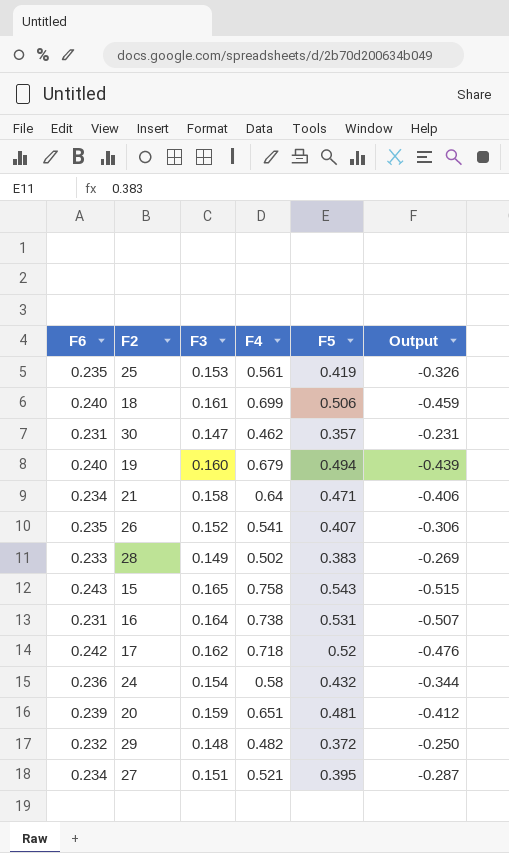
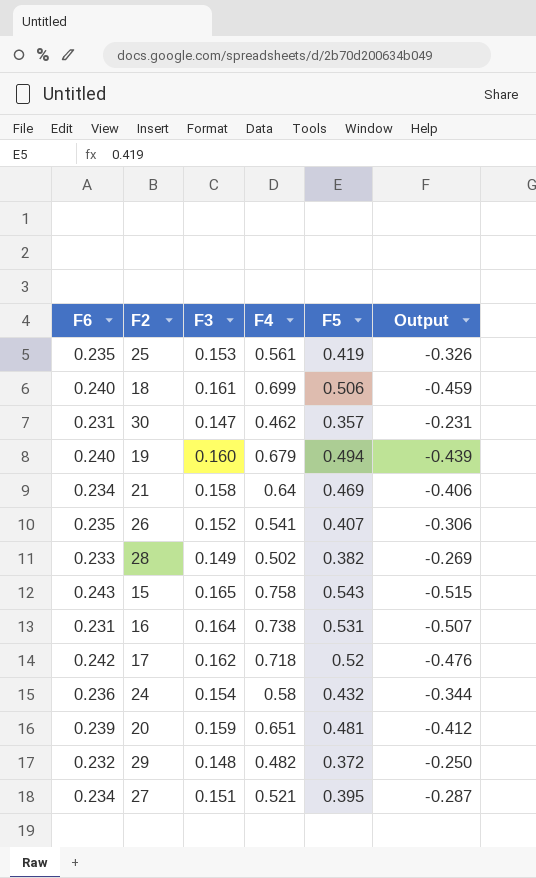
21 | F5: 0.471 -> 0.469
28 | F5: 0.383 -> 0.382

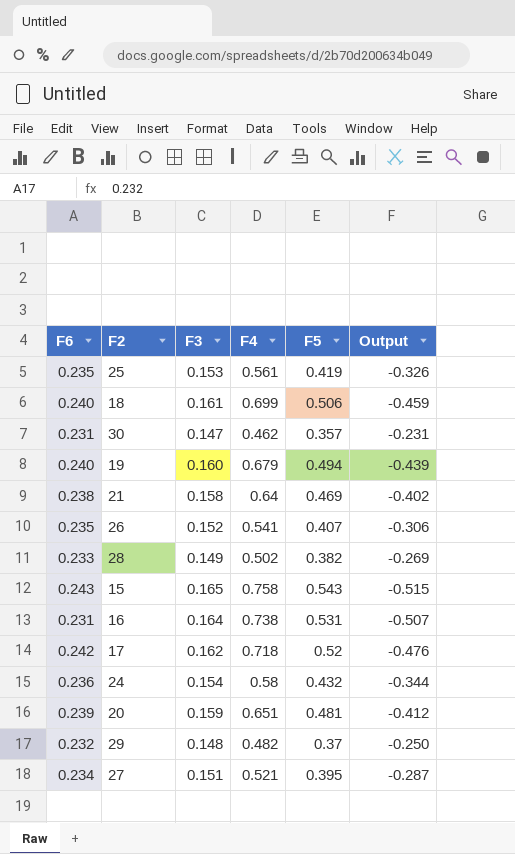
21 | F6: 0.234 -> 0.238
21 | Output: -0.406 -> -0.402
29 | F5: 0.372 -> 0.37

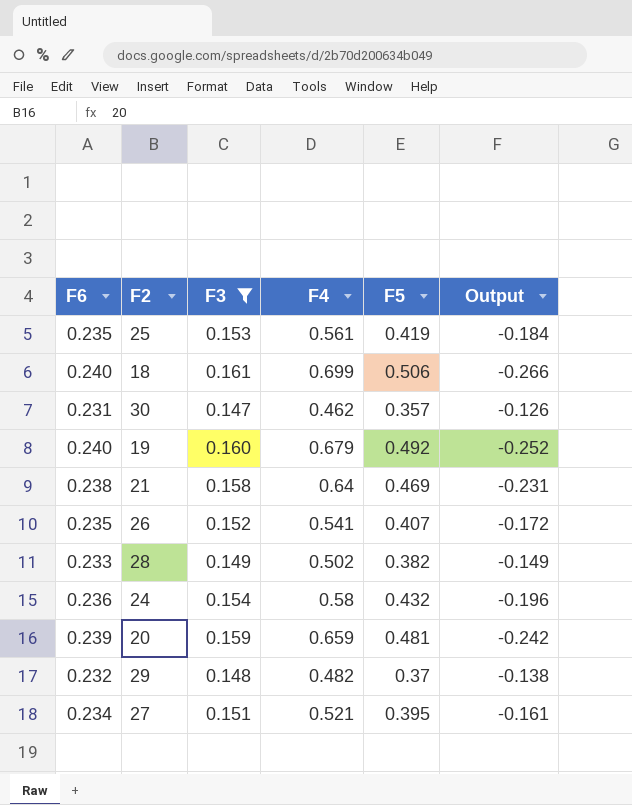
filter: none -> F3 <= 0.161
column Output | formula: [F6] - [F4] -> [F6] - [F5]
19 | F5: 0.494 -> 0.492
20 | F4: 0.651 -> 0.659

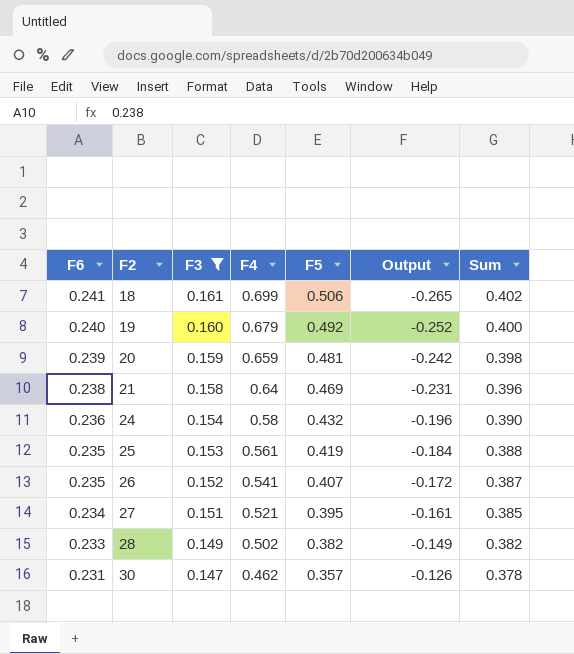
row order: none -> F6 descending
column Sum | formula: none -> [F6] + [F3]
row 29: 0.232 | 0.148 | 0.482 | 0.37 | -0.138 -> none
18 | F6: 0.240 -> 0.241
18 | Output: -0.266 -> -0.265

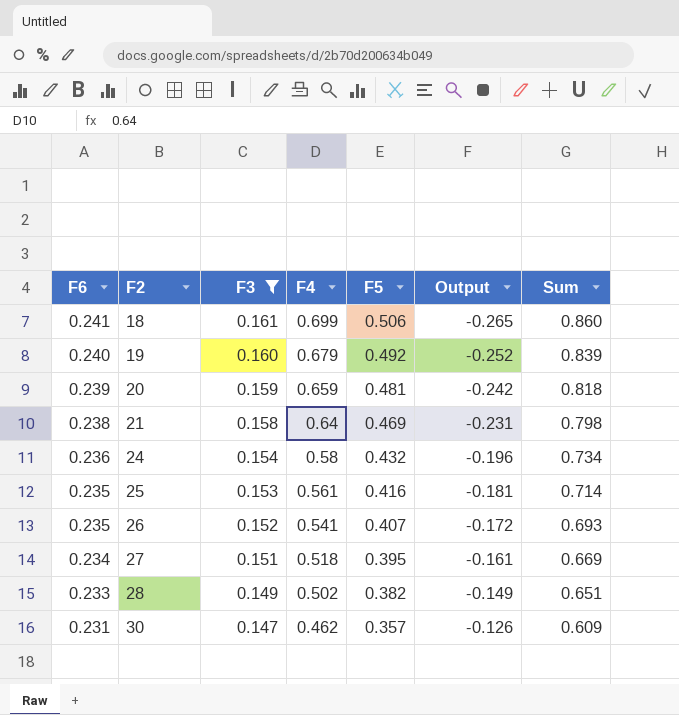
column Sum | formula: [F6] + [F3] -> [F3] + [F4]
25 | F5: 0.419 -> 0.416
25 | Output: -0.184 -> -0.181
27 | F4: 0.521 -> 0.518

